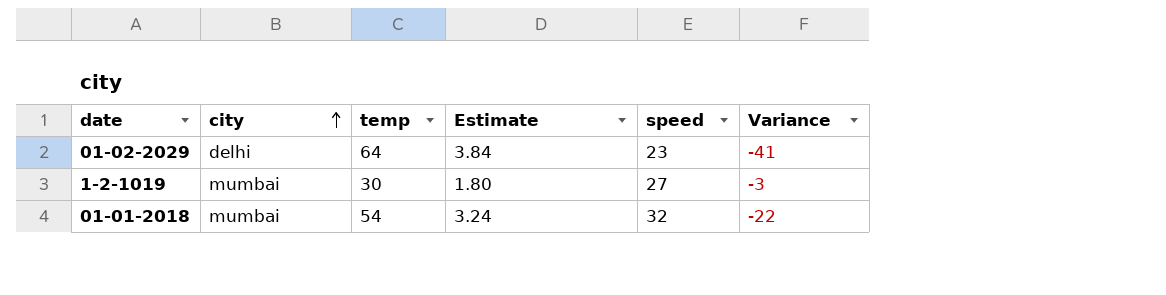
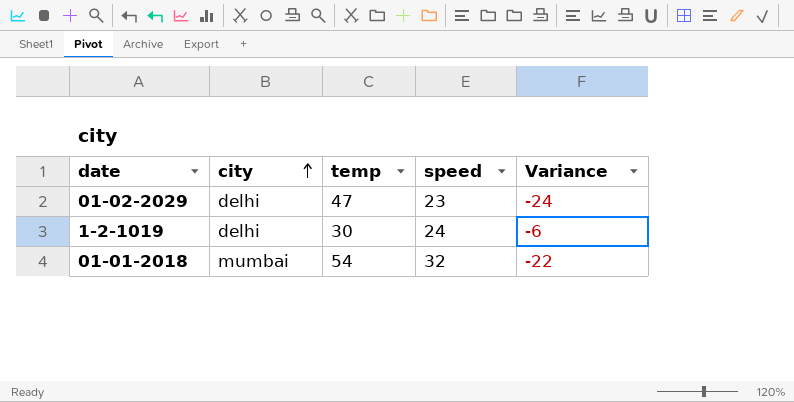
column Estimate | formula: [temp] * 0.06 -> none
01-02-2029 | temp: 64 -> 47
01-02-2029 | Variance: -41 -> -24
1-2-1019 | city: mumbai -> delhi
1-2-1019 | speed: 27 -> 24
1-2-1019 | Variance: -3 -> -6

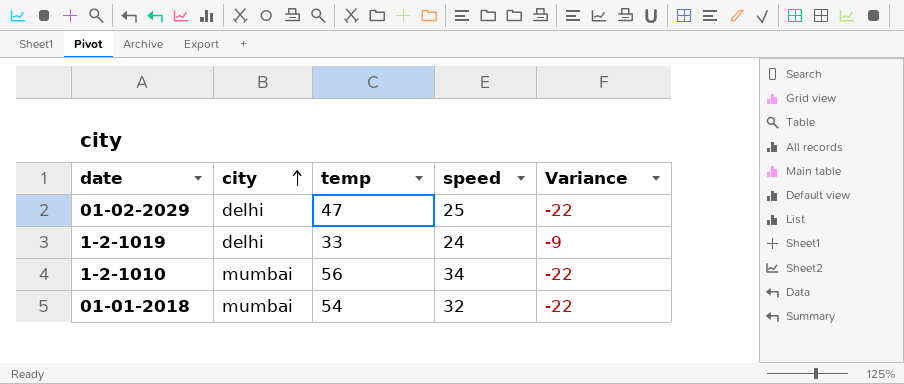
01-02-2029 | speed: 23 -> 25
01-02-2029 | Variance: -24 -> -22
1-2-1019 | temp: 30 -> 33
1-2-1019 | Variance: -6 -> -9
row 1-2-1010: none -> mumbai | 56 | 34 | -22

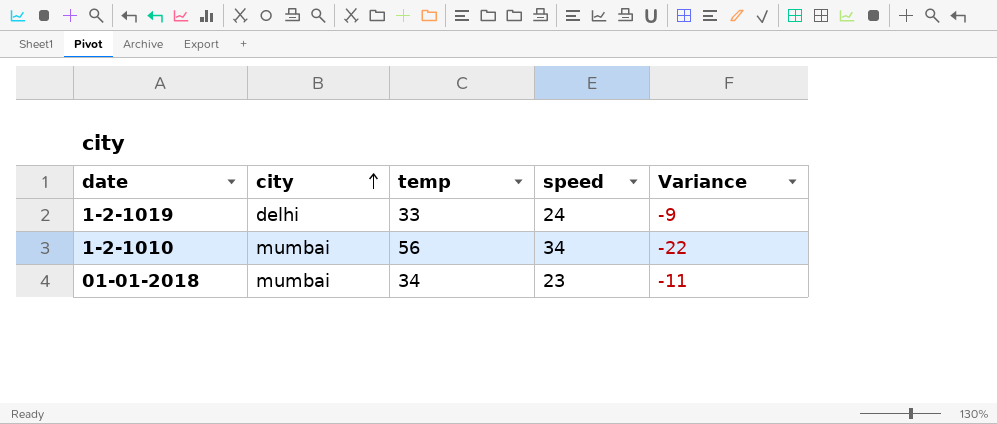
row 01-02-2029: delhi | 47 | 25 | -22 -> none
01-01-2018 | temp: 54 -> 34
01-01-2018 | speed: 32 -> 23
01-01-2018 | Variance: -22 -> -11

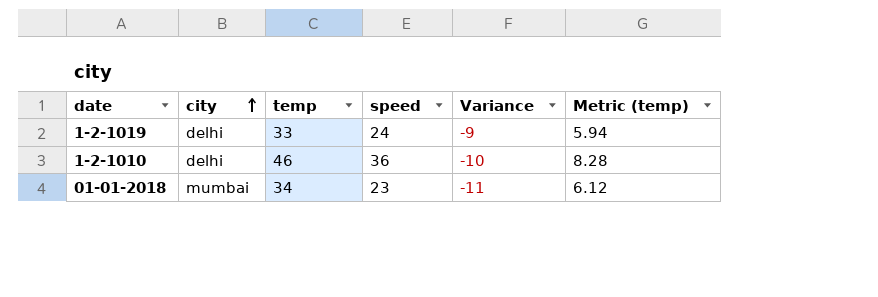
column Metric (temp) | formula: none -> [temp] * 0.18
1-2-1010 | city: mumbai -> delhi
1-2-1010 | temp: 56 -> 46
1-2-1010 | speed: 34 -> 36
1-2-1010 | Variance: -22 -> -10

